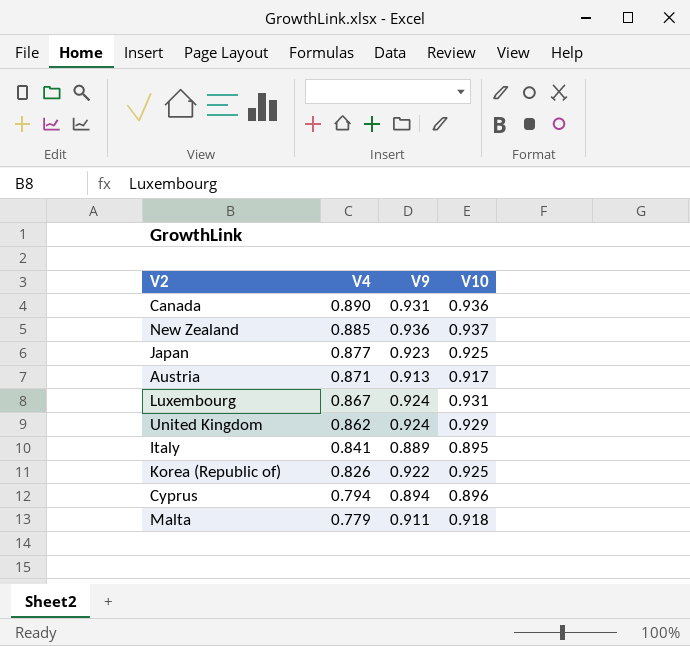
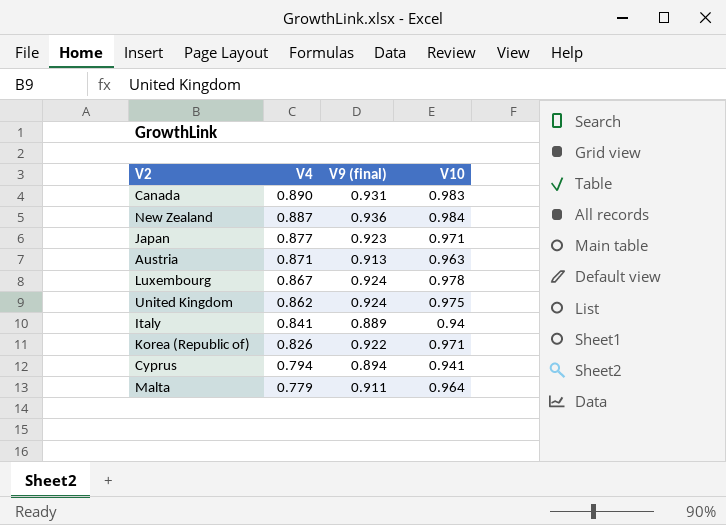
column name: V9 -> V9 (final)
Canada | V10: 0.936 -> 0.983
New Zealand | V4: 0.885 -> 0.887
New Zealand | V10: 0.937 -> 0.984
Japan | V10: 0.925 -> 0.971
Austria | V10: 0.917 -> 0.963
Luxembourg | V10: 0.931 -> 0.978
United Kingdom | V10: 0.929 -> 0.975
Italy | V10: 0.895 -> 0.94
Korea (Republic of) | V10: 0.925 -> 0.971
Cyprus | V10: 0.896 -> 0.941
Malta | V10: 0.918 -> 0.964

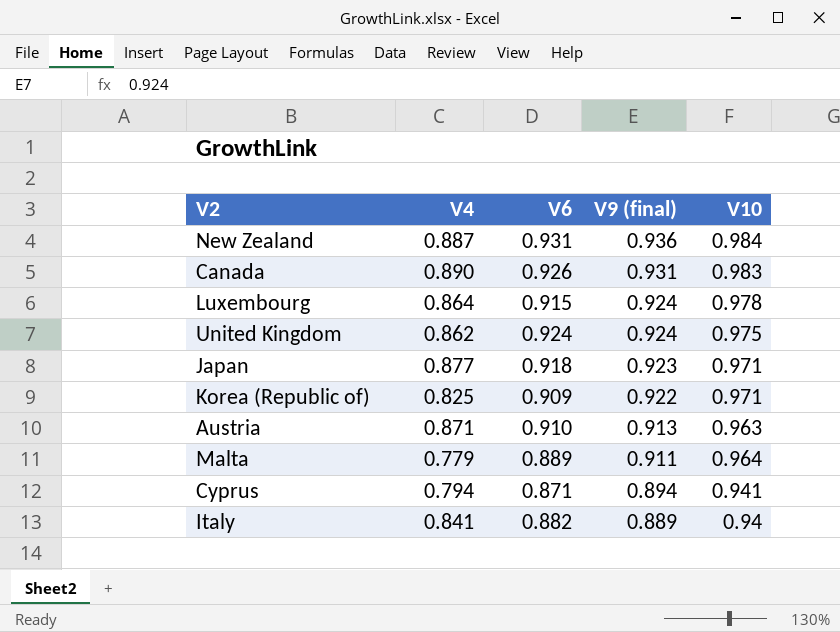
row order: V4 descending -> V9 (final) descending
column V6 | position: none -> 3
Luxembourg | V4: 0.867 -> 0.864
Korea (Republic of) | V4: 0.826 -> 0.825

